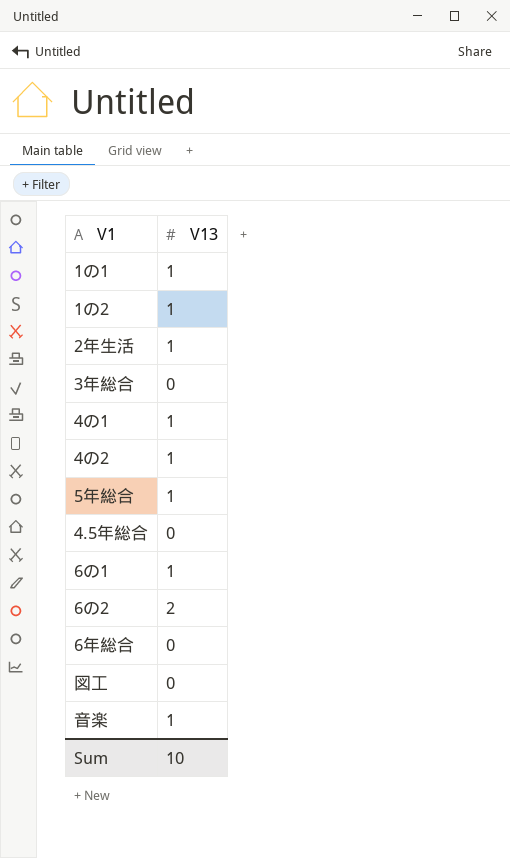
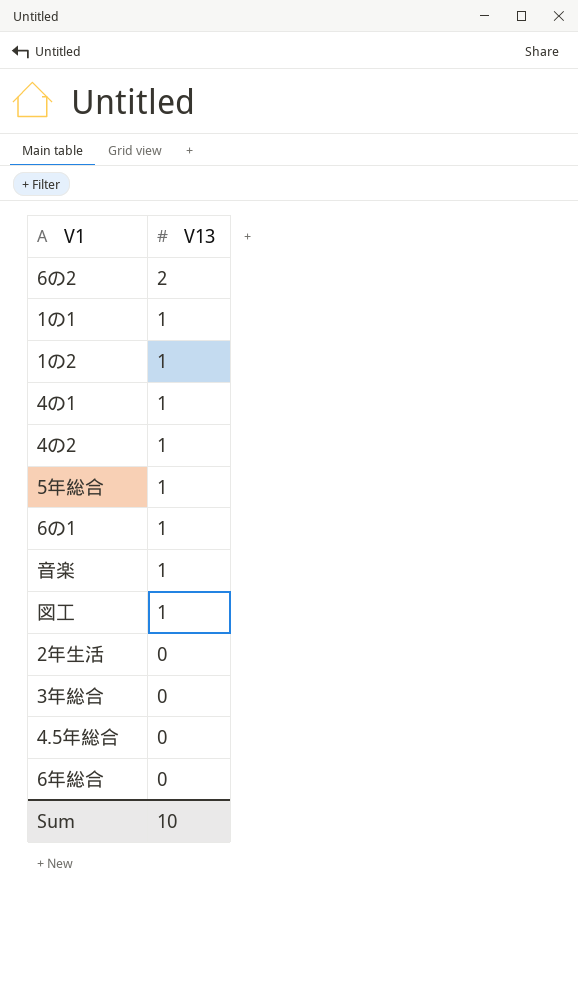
row order: none -> V13 descending
図工 | V13: 0 -> 1
2年生活 | V13: 1 -> 0

